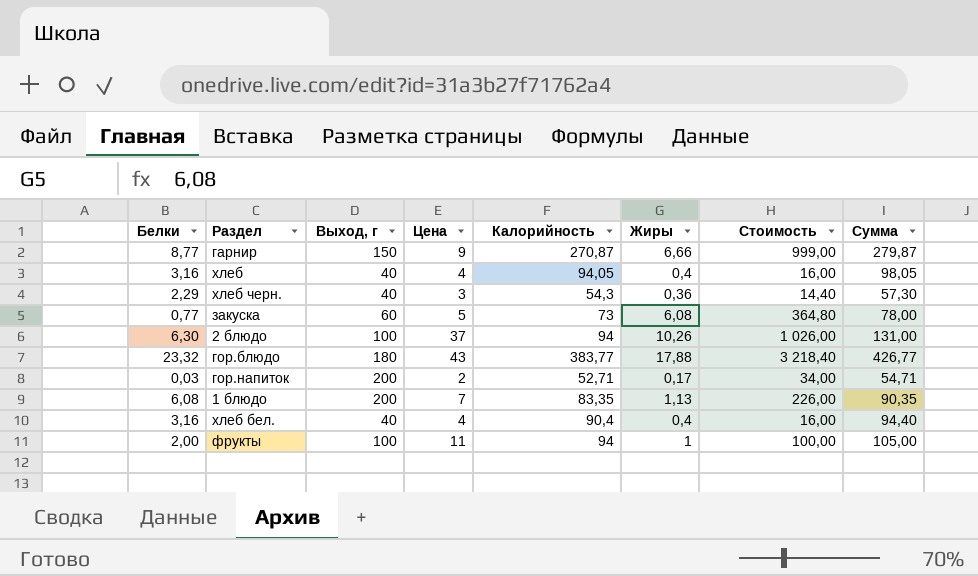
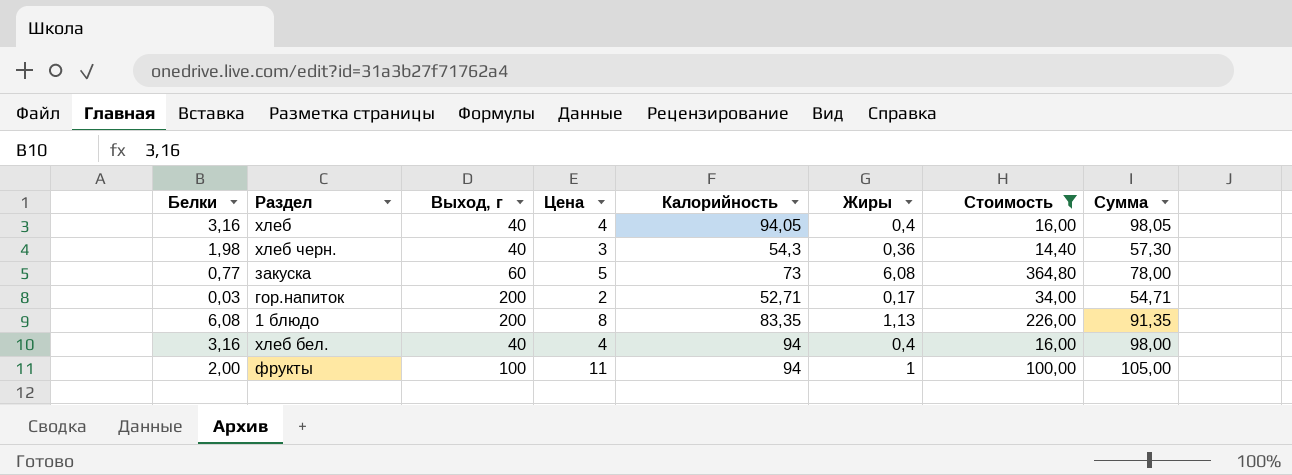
filter: none -> Стоимость <= 364,80
хлеб черн. | Белки: 2,29 -> 1,98
1 блюдо | Цена: 7 -> 8
1 блюдо | Сумма: 90,35 -> 91,35
хлеб бел. | Калорийность: 90,4 -> 94
хлеб бел. | Сумма: 94,40 -> 98,00

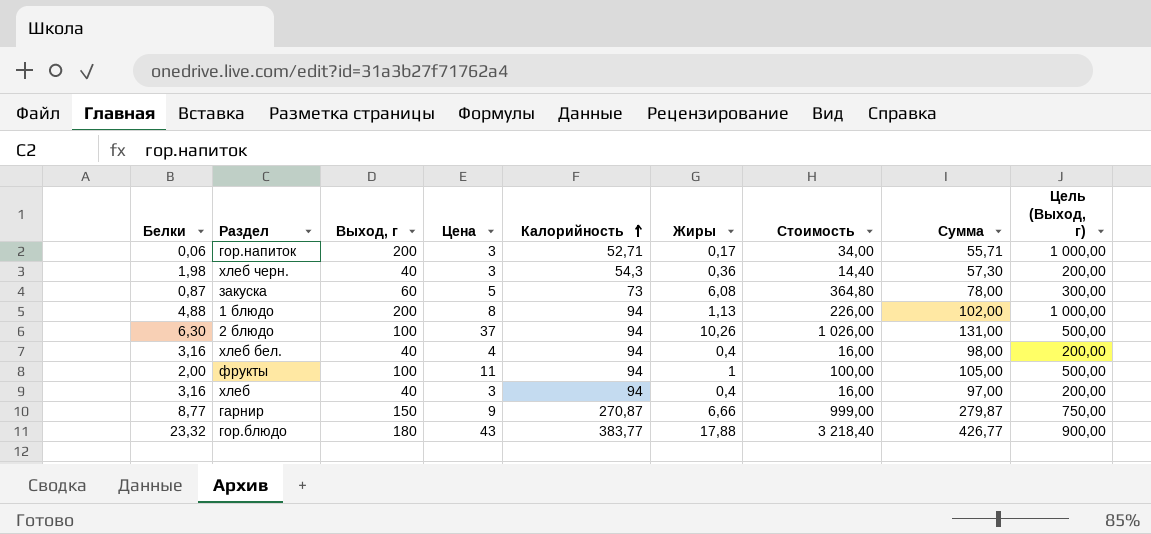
filter: Стоимость <= 364,80 -> none
row order: none -> Калорийность ascending
column Цель (Выход, г) | formula: none -> [Выход, г] * 5
гор.напиток | Белки: 0,03 -> 0,06
гор.напиток | Цена: 2 -> 3
гор.напиток | Сумма: 54,71 -> 55,71
закуска | Белки: 0,77 -> 0,87
1 блюдо | Белки: 6,08 -> 4,88
1 блюдо | Калорийность: 83,35 -> 94
1 блюдо | Сумма: 91,35 -> 102,00
хлеб | Цена: 4 -> 3
хлеб | Калорийность: 94,05 -> 94
хлеб | Сумма: 98,05 -> 97,00

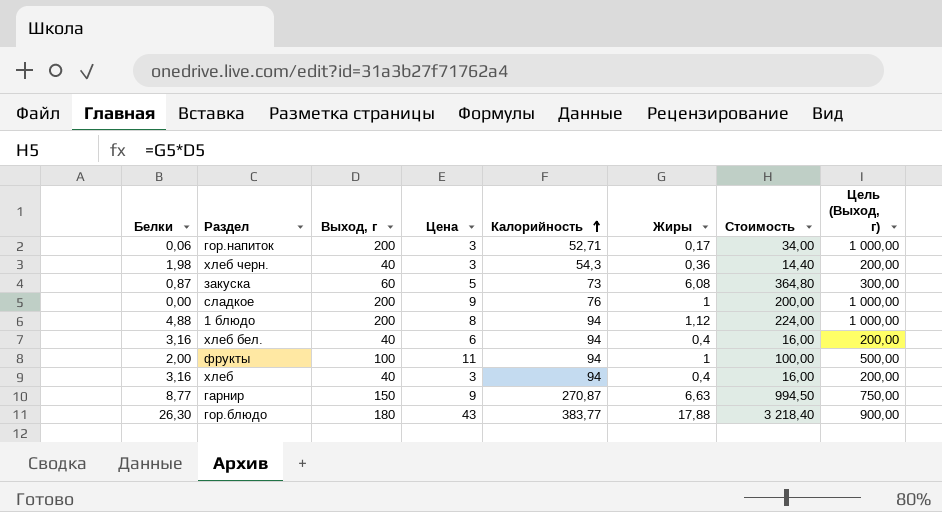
column Сумма | formula: [Цена] + [Калорийность] -> none
row 2 блюдо: 6,30 | 100 | 37 | 94 | 10,26 | 1 026,00 | 131,00 | 500,00 -> none
row сладкое: none -> 0,00 | 200 | 9 | 76 | 1 | 200,00 | 1 000,00
1 блюдо | Жиры: 1,13 -> 1,12
1 блюдо | Стоимость: 226,00 -> 224,00
хлеб бел. | Цена: 4 -> 6
гарнир | Жиры: 6,66 -> 6,63
гарнир | Стоимость: 999,00 -> 994,50
гор.блюдо | Белки: 23,32 -> 26,30

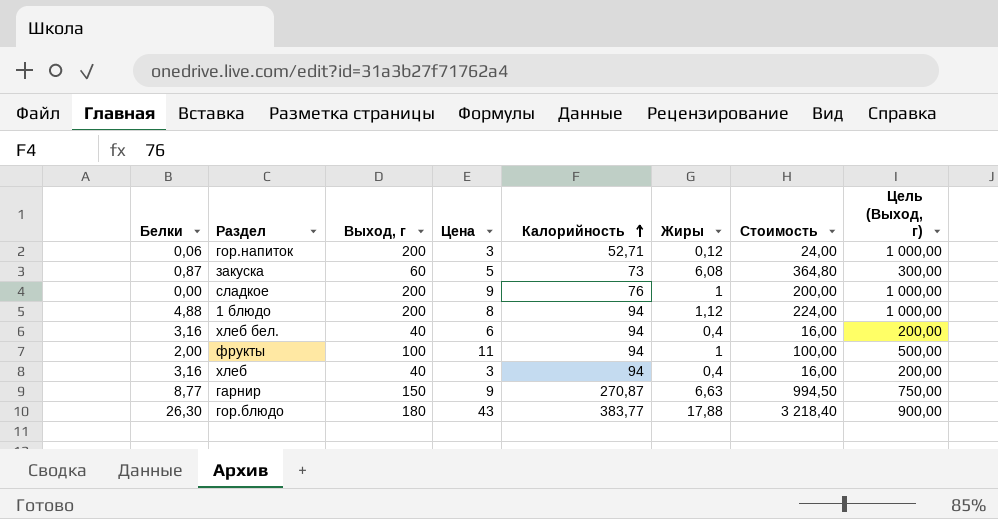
row хлеб черн.: 1,98 | 40 | 3 | 54,3 | 0,36 | 14,40 | 200,00 -> none
гор.напиток | Жиры: 0,17 -> 0,12
гор.напиток | Стоимость: 34,00 -> 24,00

